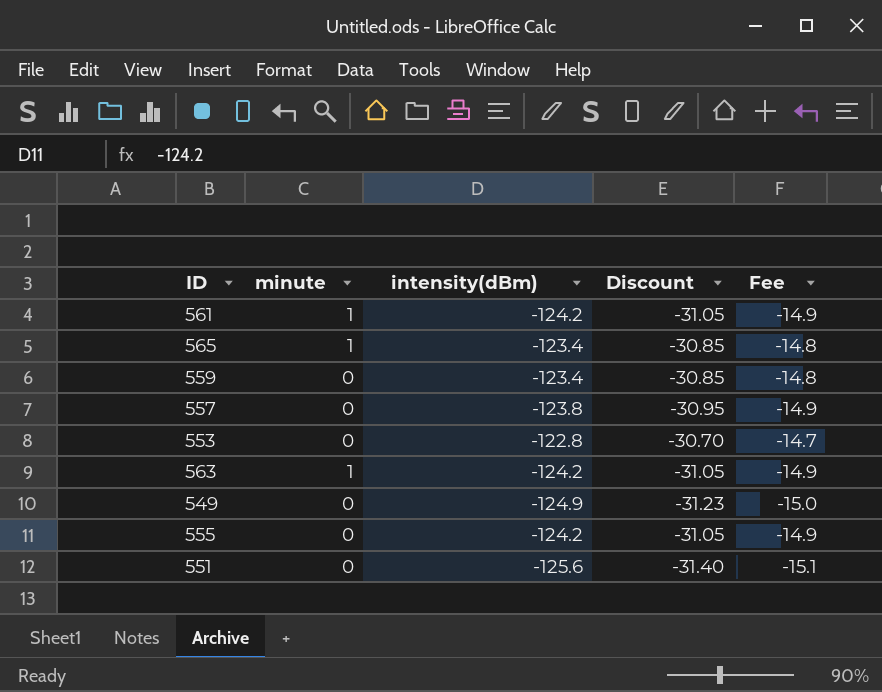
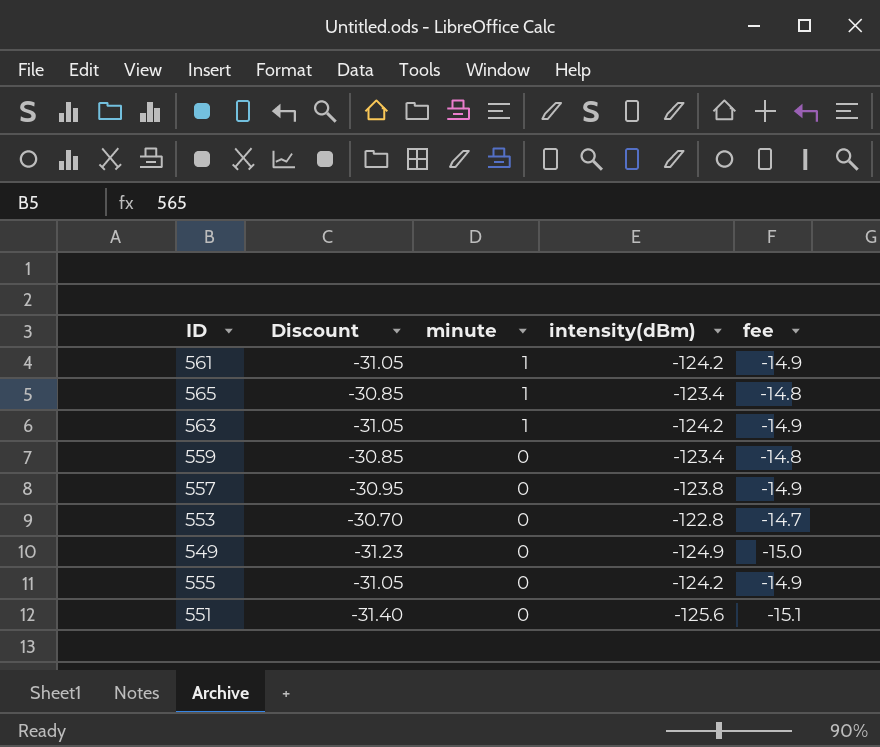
row order: none -> minute descending
column Discount | position: 4 -> 2
column name: Fee -> fee

